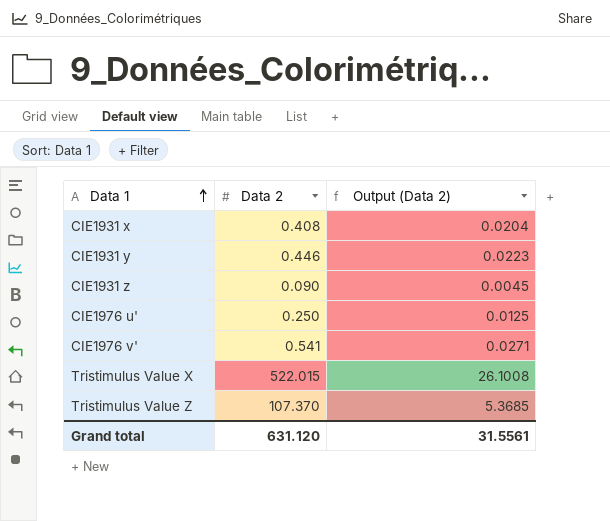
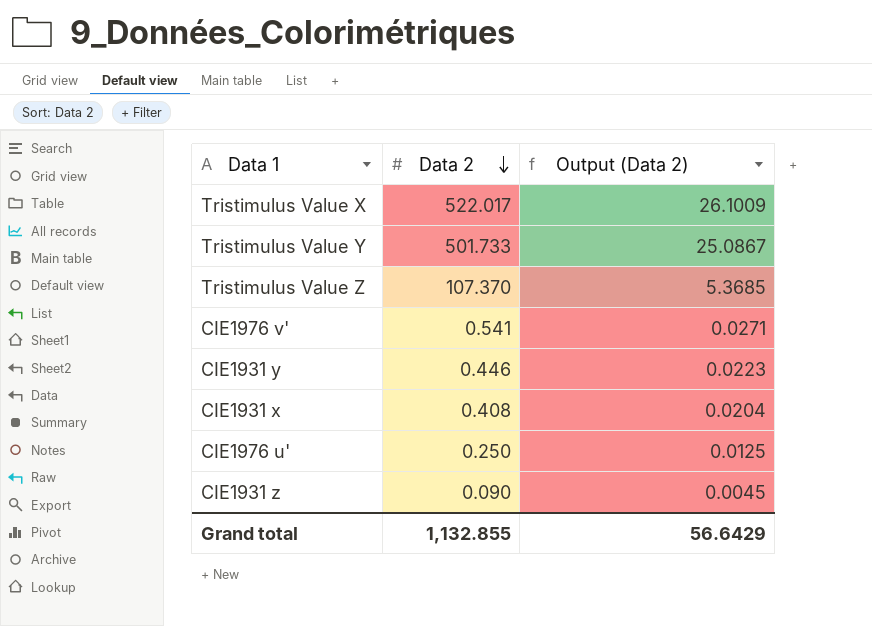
row order: Data 1 ascending -> Data 2 descending
Tristimulus Value X | Data 2: 522.015 -> 522.017
Tristimulus Value X | Output (Data 2): 26.1008 -> 26.1009
row Tristimulus Value Y: none -> 501.733 | 25.0867
Grand total | Data 2: 631.120 -> 1,132.855
Grand total | Output (Data 2): 31.5561 -> 56.6429

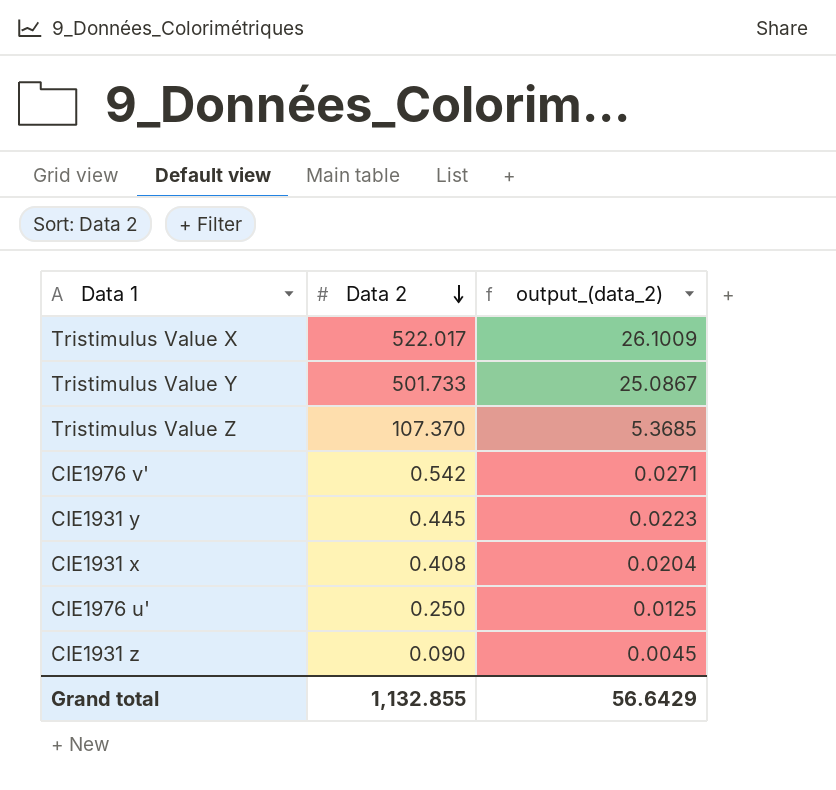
column name: Output (Data 2) -> output_(data_2)
CIE1976 v' | Data 2: 0.541 -> 0.542
CIE1931 y | Data 2: 0.446 -> 0.445

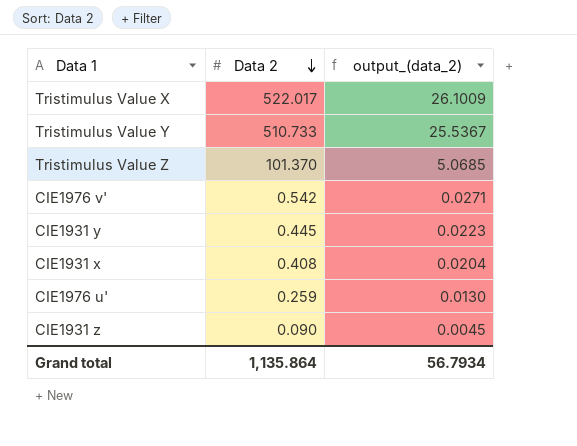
Tristimulus Value Y | Data 2: 501.733 -> 510.733
Tristimulus Value Y | output_(data_2): 25.0867 -> 25.5367
Tristimulus Value Z | Data 2: 107.370 -> 101.370
Tristimulus Value Z | output_(data_2): 5.3685 -> 5.0685
CIE1976 u' | Data 2: 0.250 -> 0.259
CIE1976 u' | output_(data_2): 0.0125 -> 0.0130
Grand total | Data 2: 1,132.855 -> 1,135.864
Grand total | output_(data_2): 56.6429 -> 56.7934

